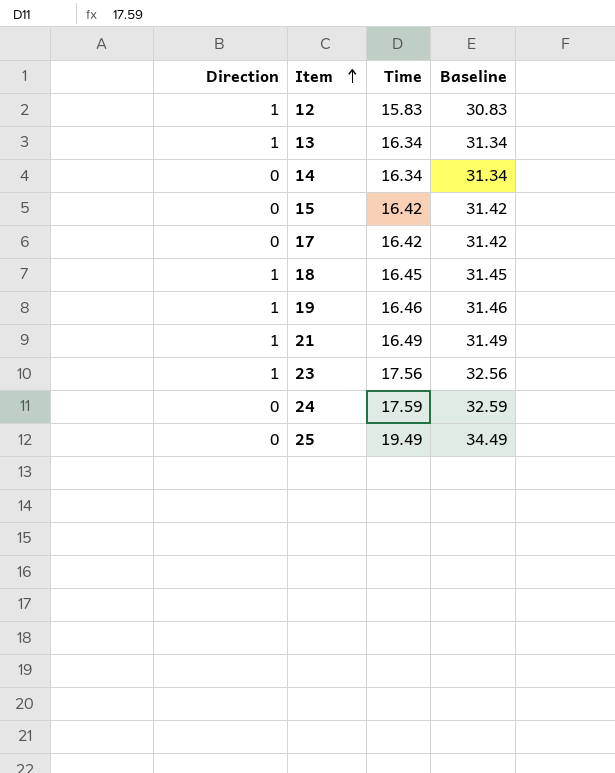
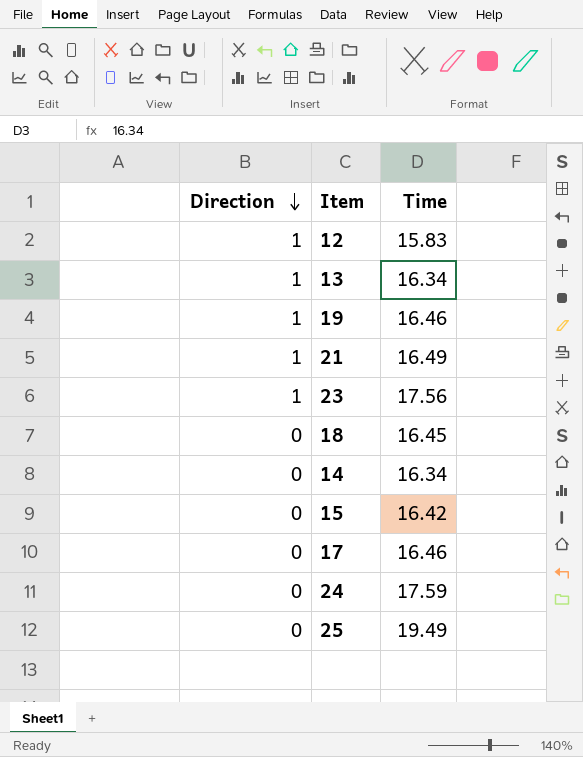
row order: Item ascending -> Direction descending
column Baseline | formula: [Time] + 15 -> none
18 | Direction: 1 -> 0
17 | Time: 16.42 -> 16.46

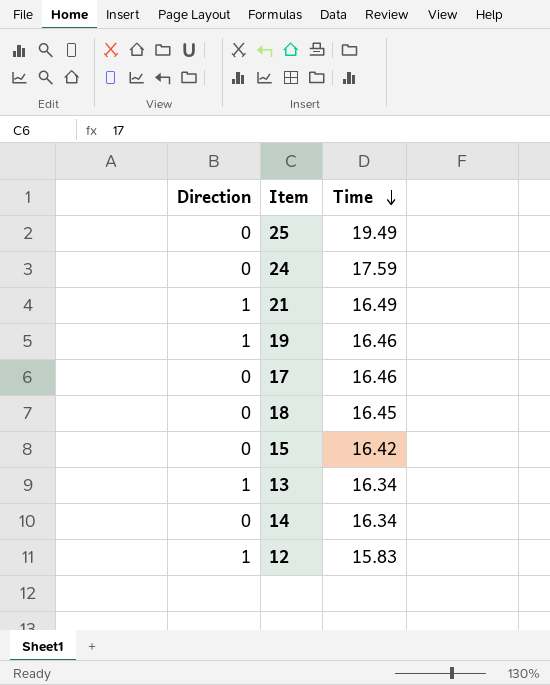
row order: Direction descending -> Time descending
row 23: 1 | 17.56 -> none

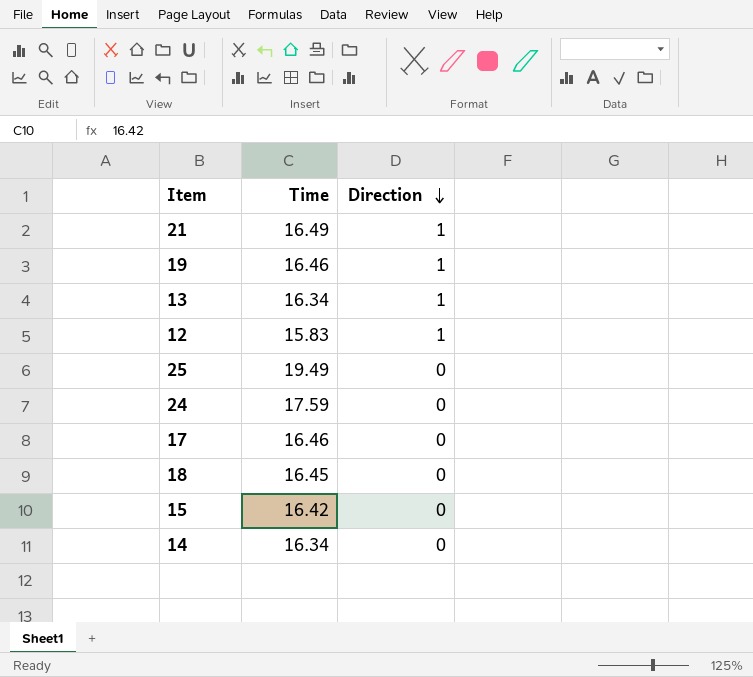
row order: Time descending -> Direction descending
column Direction | position: 1 -> 3

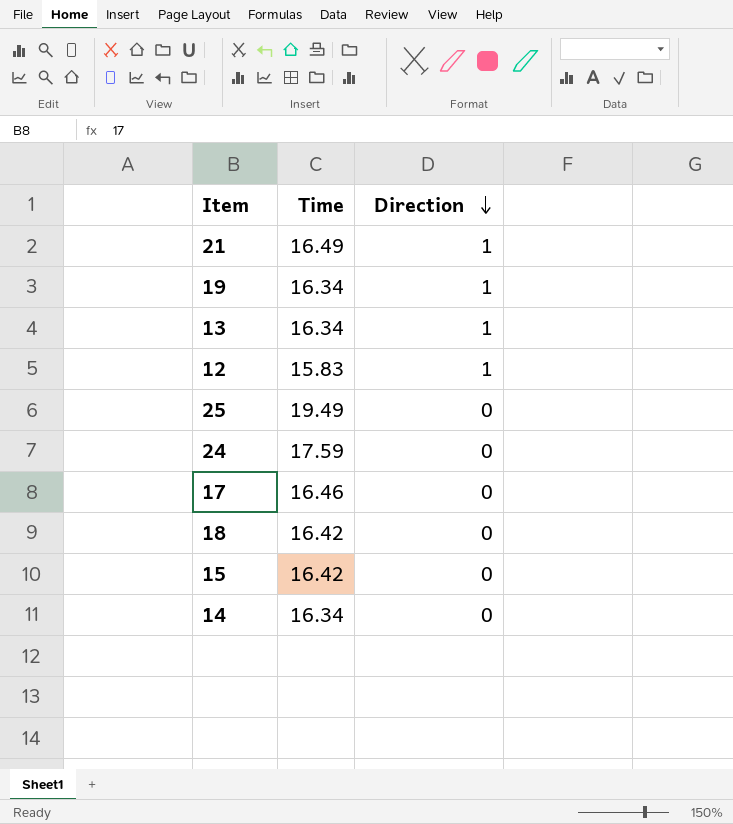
19 | Time: 16.46 -> 16.34
18 | Time: 16.45 -> 16.42

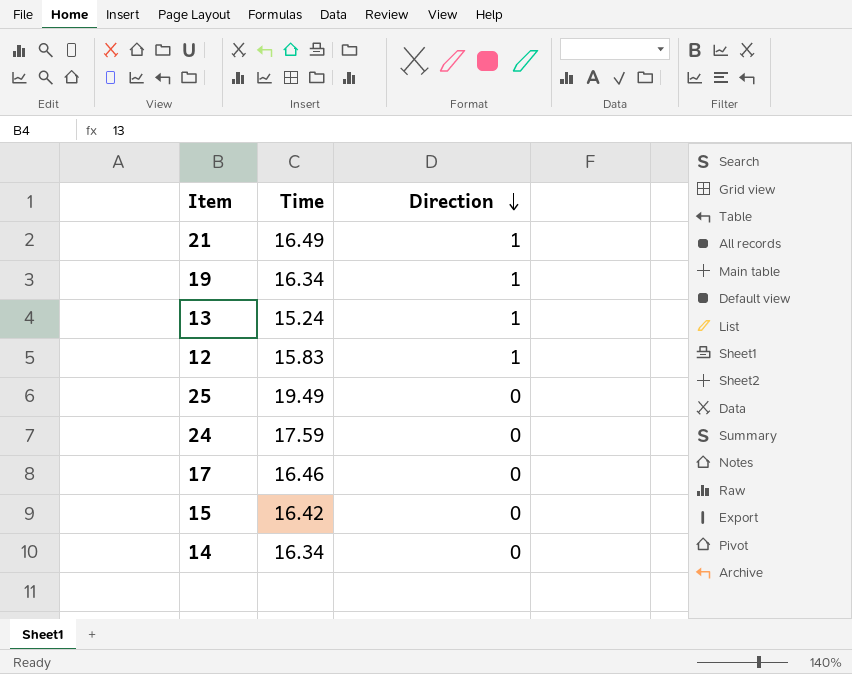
row 18: 16.42 | 0 -> none
13 | Time: 16.34 -> 15.24

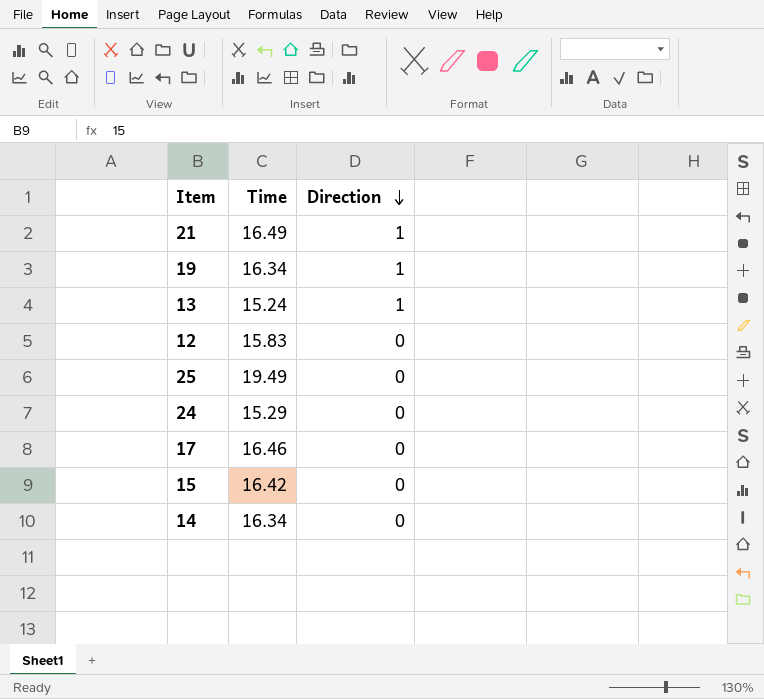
12 | Direction: 1 -> 0
24 | Time: 17.59 -> 15.29

